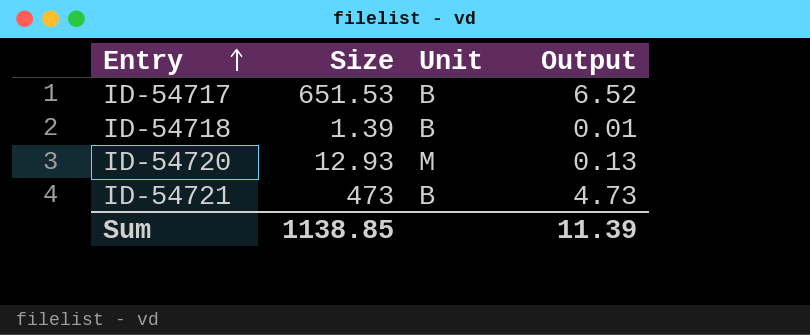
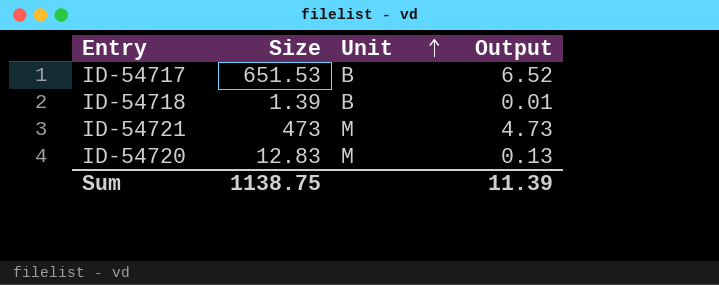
row order: Entry ascending -> Unit ascending
ID-54721 | Unit: B -> M
ID-54720 | Size: 12.93 -> 12.83
Sum | Size: 1138.85 -> 1138.75

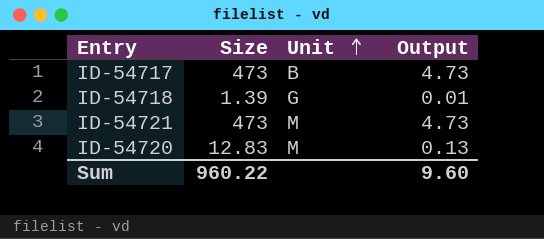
ID-54717 | Size: 651.53 -> 473
ID-54717 | Output: 6.52 -> 4.73
ID-54718 | Unit: B -> G
Sum | Size: 1138.75 -> 960.22
Sum | Output: 11.39 -> 9.60

